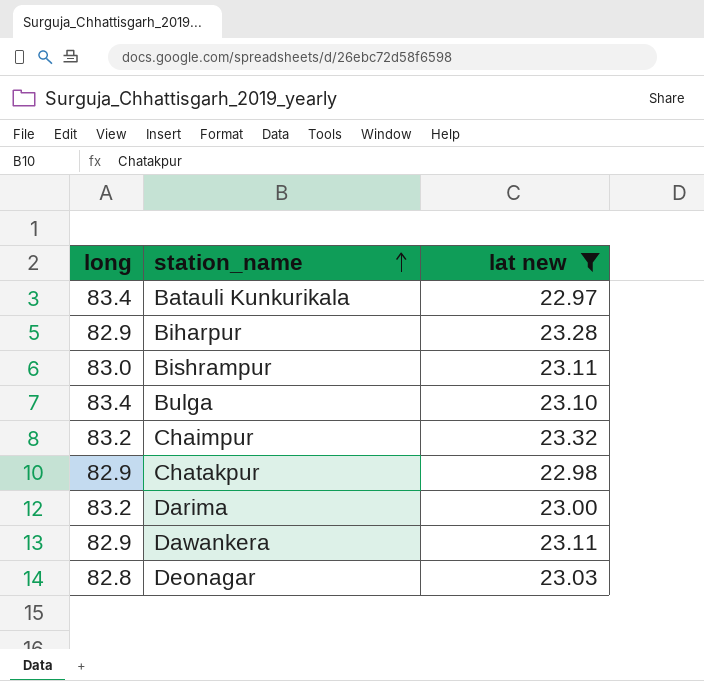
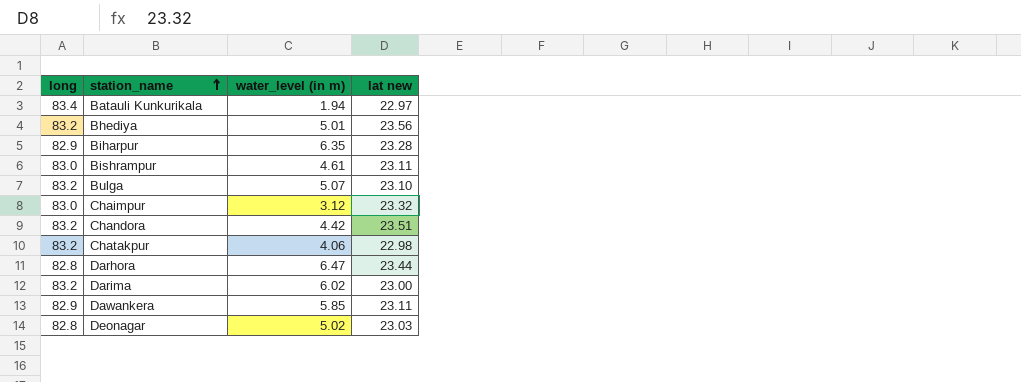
filter: lat new <= 23.32 -> none
column water_level (in m) | position: none -> 3
Bulga | long: 83.4 -> 83.2
Chaimpur | long: 83.2 -> 83.0
Chatakpur | long: 82.9 -> 83.2

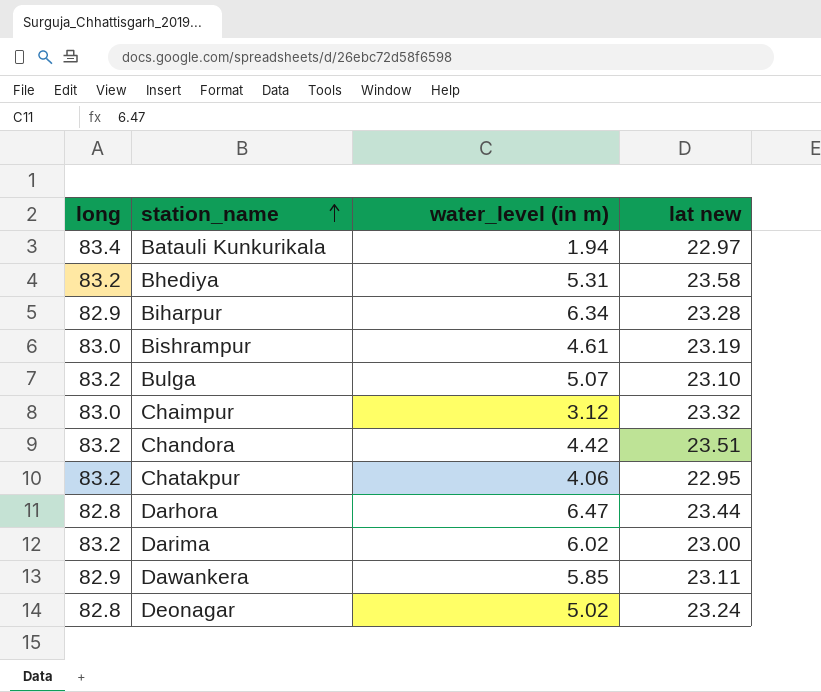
Bhediya | water_level (in m): 5.01 -> 5.31
Bhediya | lat new: 23.56 -> 23.58
Biharpur | water_level (in m): 6.35 -> 6.34
Bishrampur | lat new: 23.11 -> 23.19
Chatakpur | lat new: 22.98 -> 22.95
Deonagar | lat new: 23.03 -> 23.24

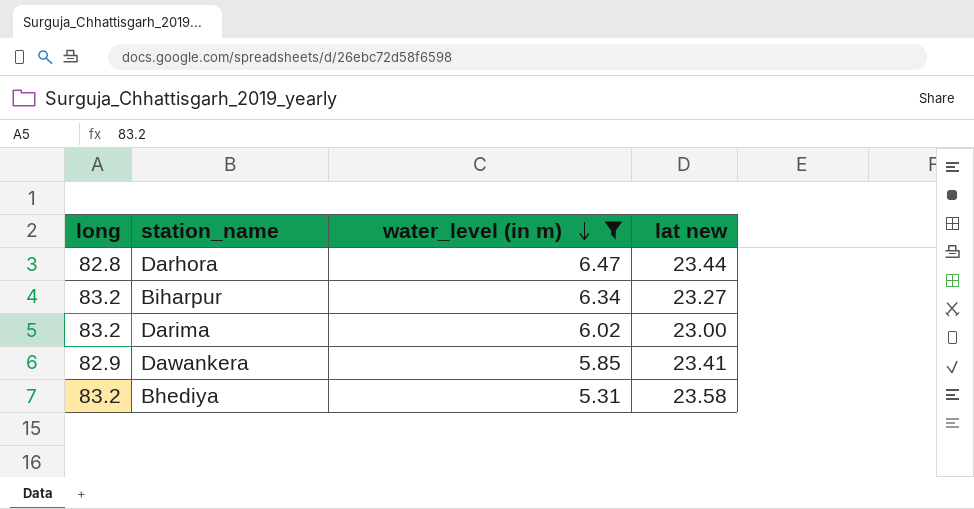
filter: none -> water_level (in m) >= 5.31
row order: station_name ascending -> water_level (in m) descending
Biharpur | long: 82.9 -> 83.2
Biharpur | lat new: 23.28 -> 23.27
Dawankera | lat new: 23.11 -> 23.41

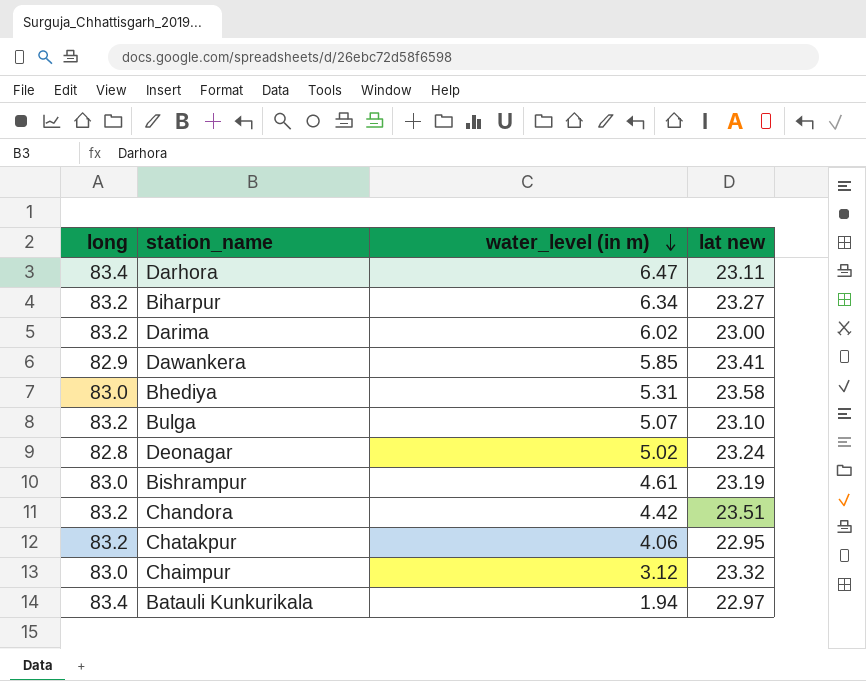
filter: water_level (in m) >= 5.31 -> none
Darhora | long: 82.8 -> 83.4
Darhora | lat new: 23.44 -> 23.11
Bhediya | long: 83.2 -> 83.0

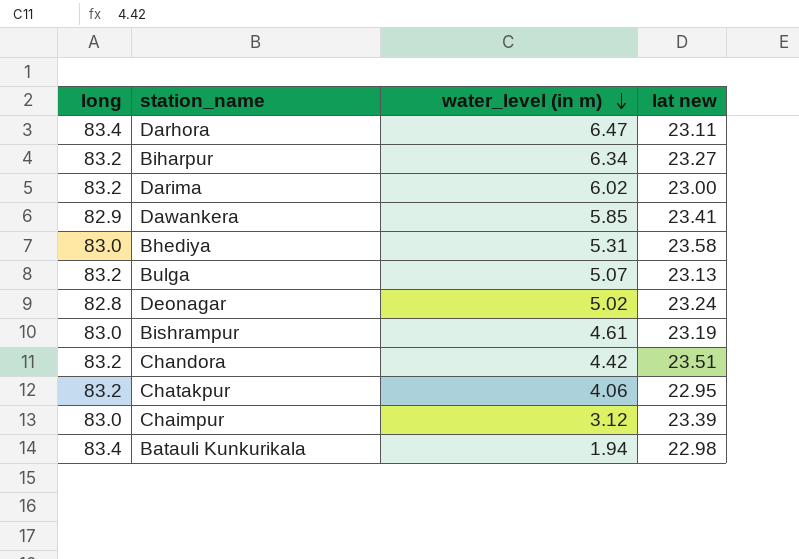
Bulga | lat new: 23.10 -> 23.13
Chaimpur | lat new: 23.32 -> 23.39
Batauli Kunkurikala | lat new: 22.97 -> 22.98

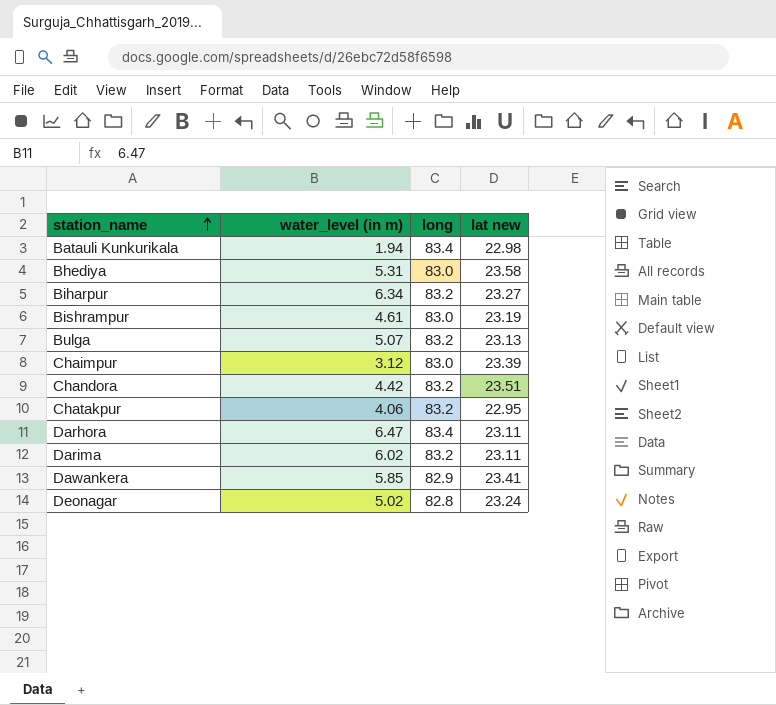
row order: water_level (in m) descending -> station_name ascending
column long | position: 1 -> 3
Darima | lat new: 23.00 -> 23.11

